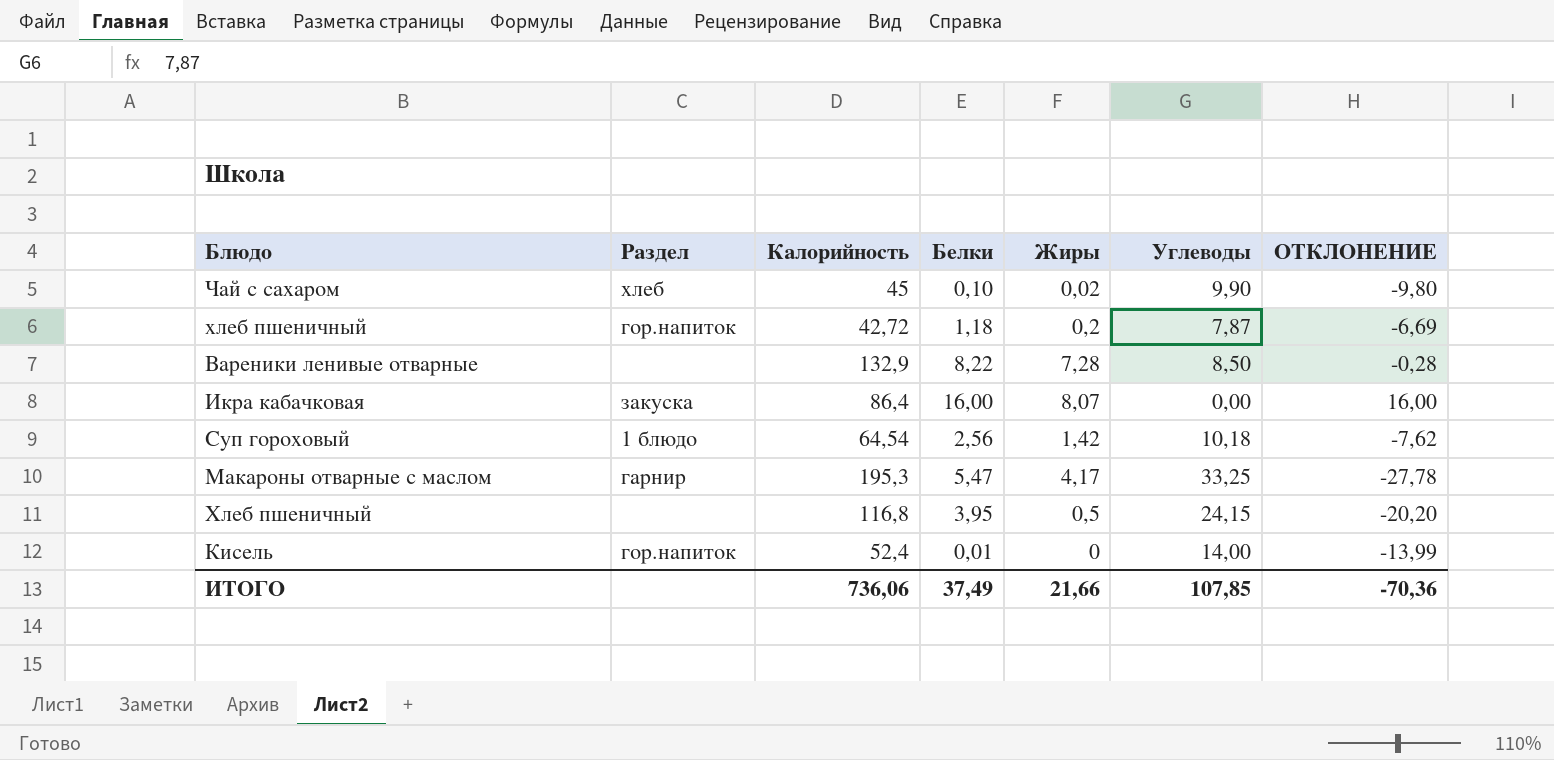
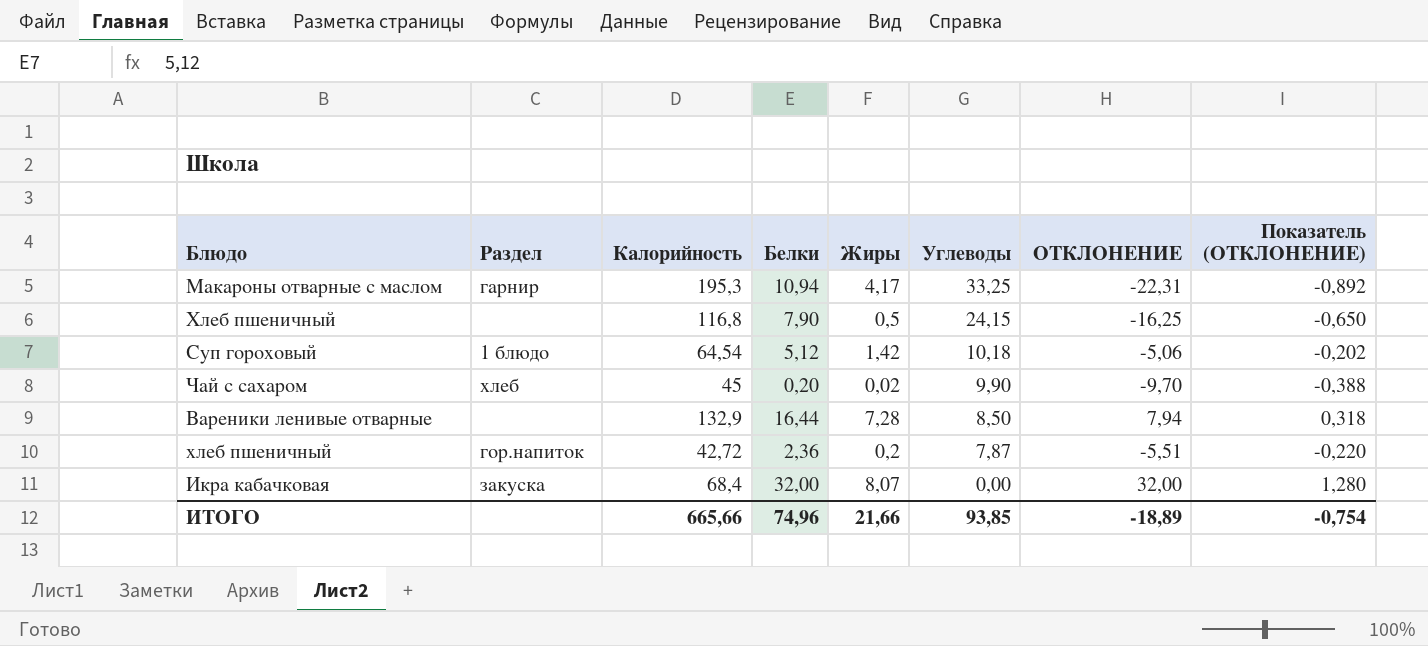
row order: none -> Углеводы descending
column Показатель (ОТКЛОНЕНИЕ) | formula: none -> [ОТКЛОНЕНИЕ] * 0,04
row Кисель: гор.напиток | 52,4 | 0,01 | 0 | 14,00 | -13,99 -> none
Макароны отварные с маслом | Белки: 5,47 -> 10,94
Макароны отварные с маслом | ОТКЛОНЕНИЕ: -27,78 -> -22,31
Хлеб пшеничный | Белки: 3,95 -> 7,90
Хлеб пшеничный | ОТКЛОНЕНИЕ: -20,20 -> -16,25
Суп гороховый | Белки: 2,56 -> 5,12
Суп гороховый | ОТКЛОНЕНИЕ: -7,62 -> -5,06
Чай с сахаром | Белки: 0,10 -> 0,20
Чай с сахаром | ОТКЛОНЕНИЕ: -9,80 -> -9,70
Вареники ленивые отварные | Белки: 8,22 -> 16,44
Вареники ленивые отварные | ОТКЛОНЕНИЕ: -0,28 -> 7,94
хлеб пшеничный | Белки: 1,18 -> 2,36
хлеб пшеничный | ОТКЛОНЕНИЕ: -6,69 -> -5,51
Икра кабачковая | Калорийность: 86,4 -> 68,4
Икра кабачковая | Белки: 16,00 -> 32,00
Икра кабачковая | ОТКЛОНЕНИЕ: 16,00 -> 32,00
ИТОГО | Калорийность: 736,06 -> 665,66
ИТОГО | Белки: 37,49 -> 74,96
ИТОГО | Углеводы: 107,85 -> 93,85
ИТОГО | ОТКЛОНЕНИЕ: -70,36 -> -18,89

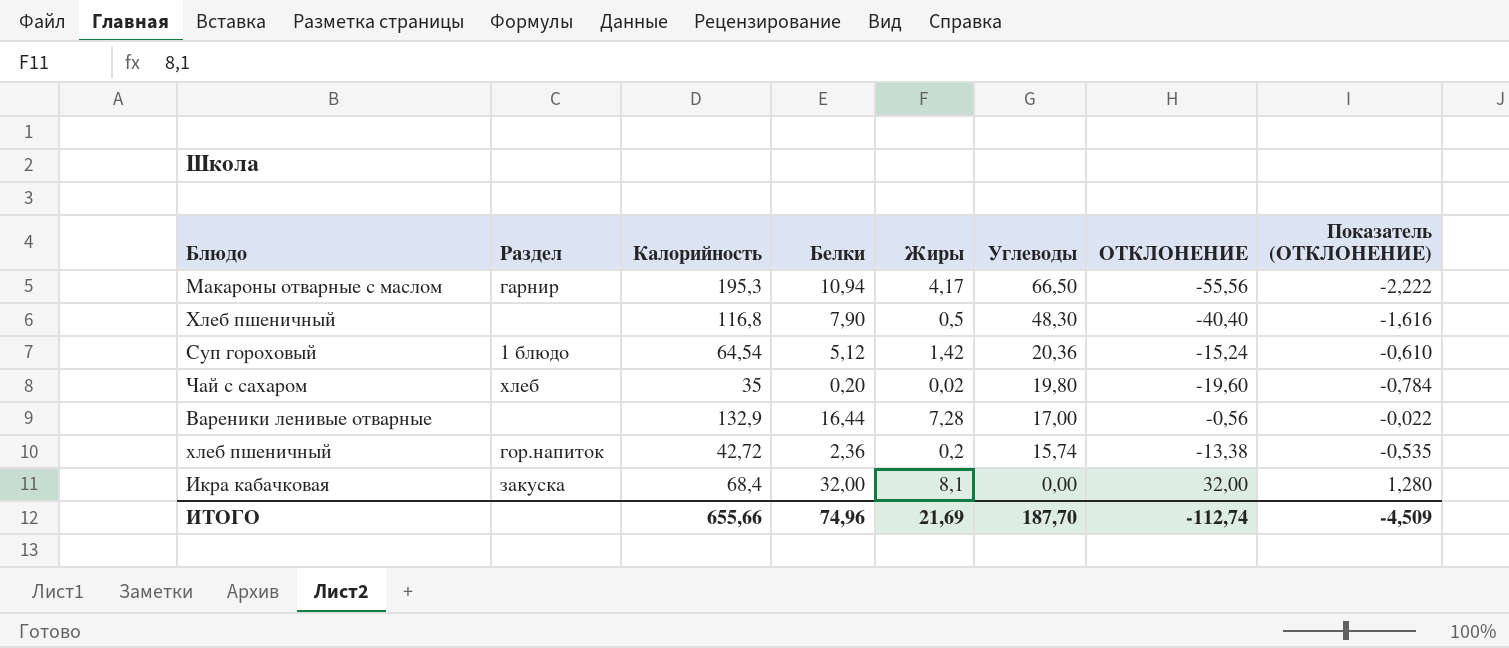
Макароны отварные с маслом | Углеводы: 33,25 -> 66,50
Макароны отварные с маслом | ОТКЛОНЕНИЕ: -22,31 -> -55,56
Макароны отварные с маслом | Показатель (ОТКЛОНЕНИЕ): -0,892 -> -2,222
Хлеб пшеничный | Углеводы: 24,15 -> 48,30
Хлеб пшеничный | ОТКЛОНЕНИЕ: -16,25 -> -40,40
Хлеб пшеничный | Показатель (ОТКЛОНЕНИЕ): -0,650 -> -1,616
Суп гороховый | Углеводы: 10,18 -> 20,36
Суп гороховый | ОТКЛОНЕНИЕ: -5,06 -> -15,24
Суп гороховый | Показатель (ОТКЛОНЕНИЕ): -0,202 -> -0,610
Чай с сахаром | Калорийность: 45 -> 35
Чай с сахаром | Углеводы: 9,90 -> 19,80
Чай с сахаром | ОТКЛОНЕНИЕ: -9,70 -> -19,60
Чай с сахаром | Показатель (ОТКЛОНЕНИЕ): -0,388 -> -0,784
Вареники ленивые отварные | Углеводы: 8,50 -> 17,00
Вареники ленивые отварные | ОТКЛОНЕНИЕ: 7,94 -> -0,56
Вареники ленивые отварные | Показатель (ОТКЛОНЕНИЕ): 0,318 -> -0,022
хлеб пшеничный | Углеводы: 7,87 -> 15,74
хлеб пшеничный | ОТКЛОНЕНИЕ: -5,51 -> -13,38
хлеб пшеничный | Показатель (ОТКЛОНЕНИЕ): -0,220 -> -0,535
Икра кабачковая | Жиры: 8,07 -> 8,1
ИТОГО | Калорийность: 665,66 -> 655,66
ИТОГО | Жиры: 21,66 -> 21,69
ИТОГО | Углеводы: 93,85 -> 187,70
ИТОГО | ОТКЛОНЕНИЕ: -18,89 -> -112,74
ИТОГО | Показатель (ОТКЛОНЕНИЕ): -0,754 -> -4,509

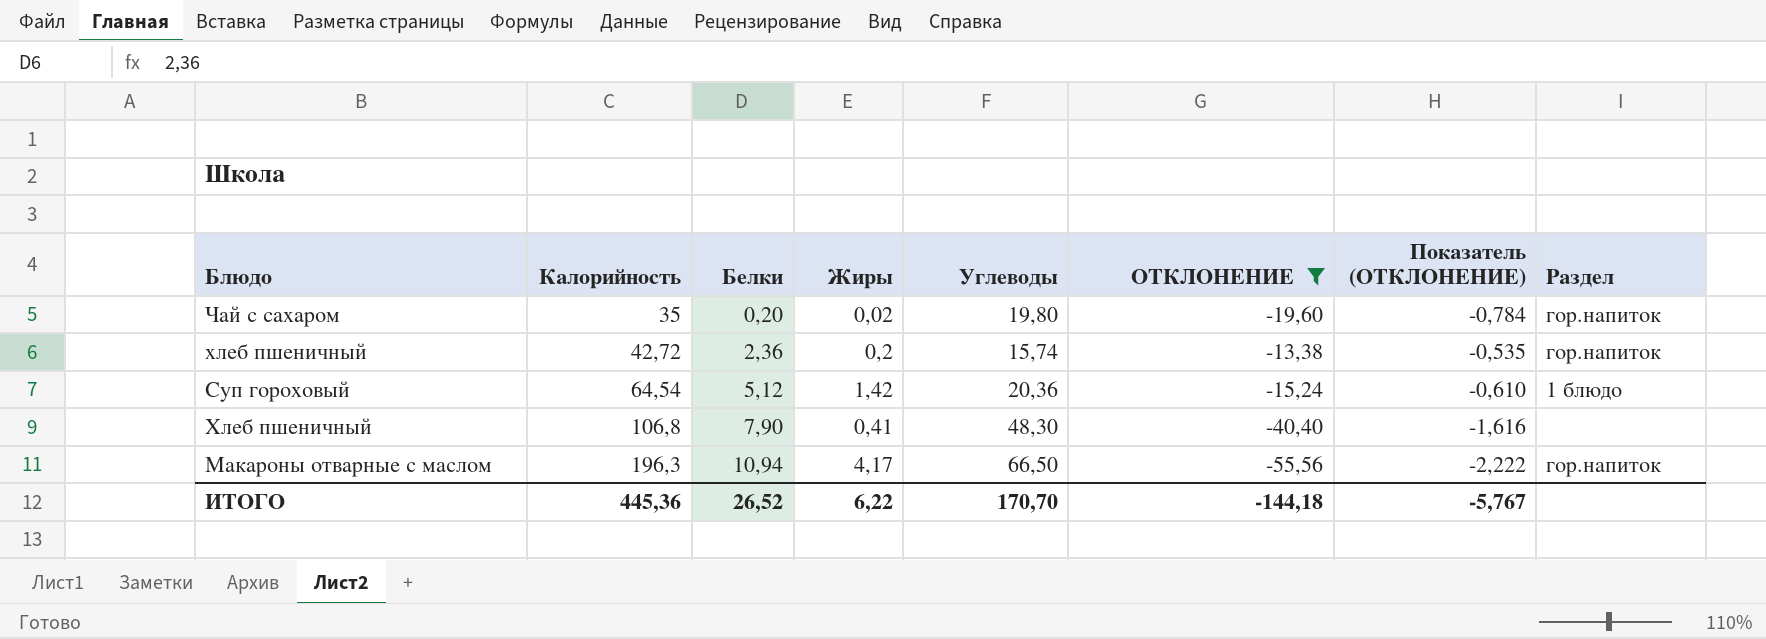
filter: none -> ОТКЛОНЕНИЕ <= -13,38
row order: Углеводы descending -> Калорийность ascending
column Раздел | position: 2 -> 8
Чай с сахаром | Раздел: хлеб -> гор.напиток
Хлеб пшеничный | Калорийность: 116,8 -> 106,8
Хлеб пшеничный | Жиры: 0,5 -> 0,41
Макароны отварные с маслом | Калорийность: 195,3 -> 196,3
Макароны отварные с маслом | Раздел: гарнир -> гор.напиток
ИТОГО | Калорийность: 655,66 -> 445,36
ИТОГО | Белки: 74,96 -> 26,52
ИТОГО | Жиры: 21,69 -> 6,22
ИТОГО | Углеводы: 187,70 -> 170,70
ИТОГО | ОТКЛОНЕНИЕ: -112,74 -> -144,18
ИТОГО | Показатель (ОТКЛОНЕНИЕ): -4,509 -> -5,767

